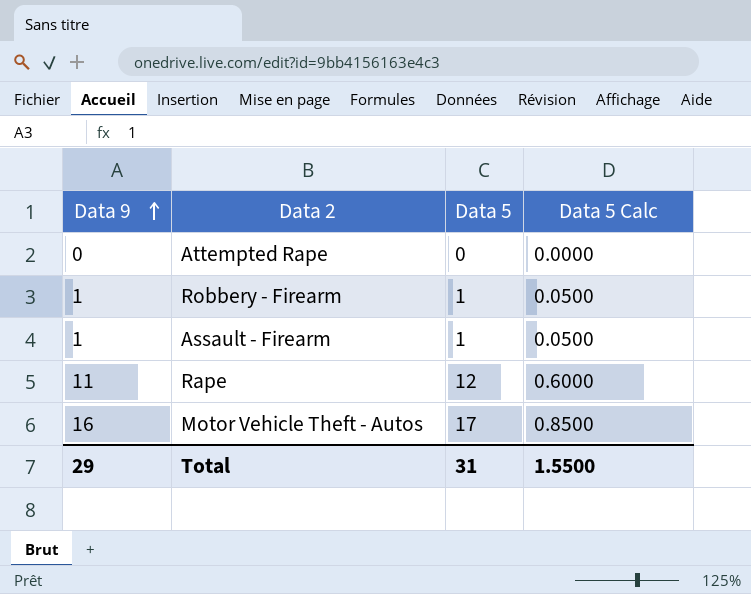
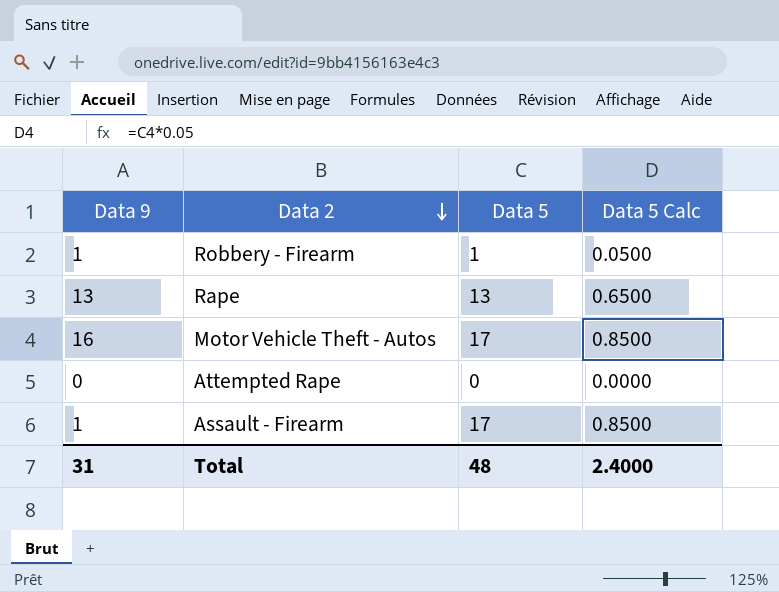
row order: Data 9 ascending -> Data 2 descending
Rape | Data 9: 11 -> 13
Rape | Data 5: 12 -> 13
Rape | Data 5 Calc: 0.6000 -> 0.6500
Assault - Firearm | Data 5: 1 -> 17
Assault - Firearm | Data 5 Calc: 0.0500 -> 0.8500
Total | Data 9: 29 -> 31
Total | Data 5: 31 -> 48
Total | Data 5 Calc: 1.5500 -> 2.4000

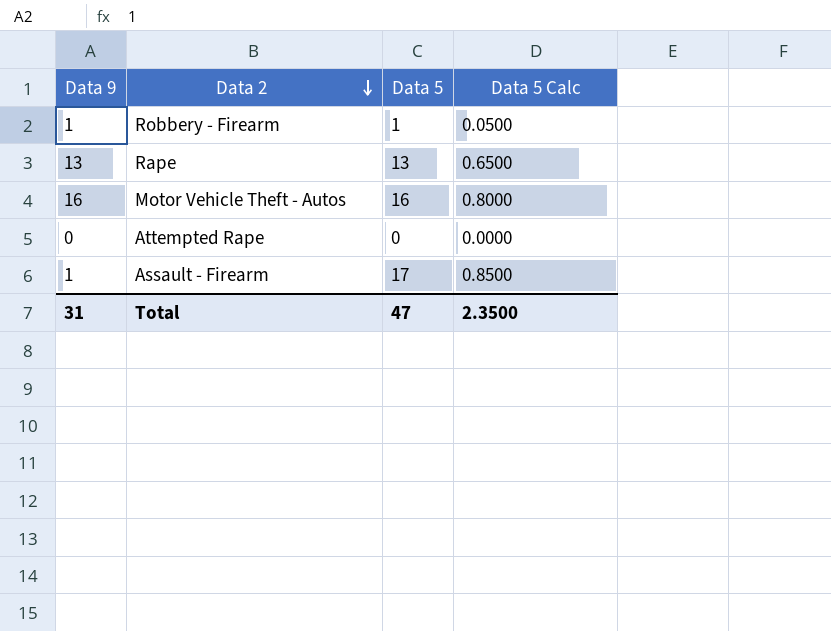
Motor Vehicle Theft - Autos | Data 5: 17 -> 16
Motor Vehicle Theft - Autos | Data 5 Calc: 0.8500 -> 0.8000
Total | Data 5: 48 -> 47
Total | Data 5 Calc: 2.4000 -> 2.3500

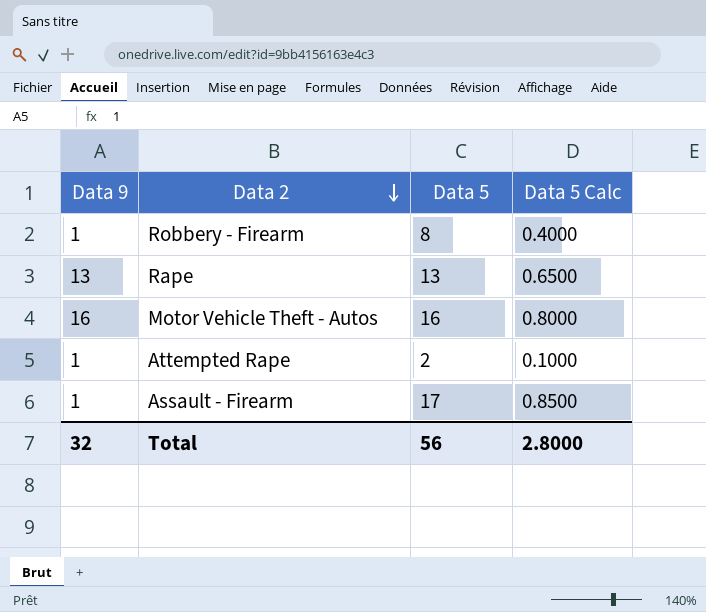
Robbery - Firearm | Data 5: 1 -> 8
Robbery - Firearm | Data 5 Calc: 0.0500 -> 0.4000
Attempted Rape | Data 9: 0 -> 1
Attempted Rape | Data 5: 0 -> 2
Attempted Rape | Data 5 Calc: 0.0000 -> 0.1000
Total | Data 9: 31 -> 32
Total | Data 5: 47 -> 56
Total | Data 5 Calc: 2.3500 -> 2.8000

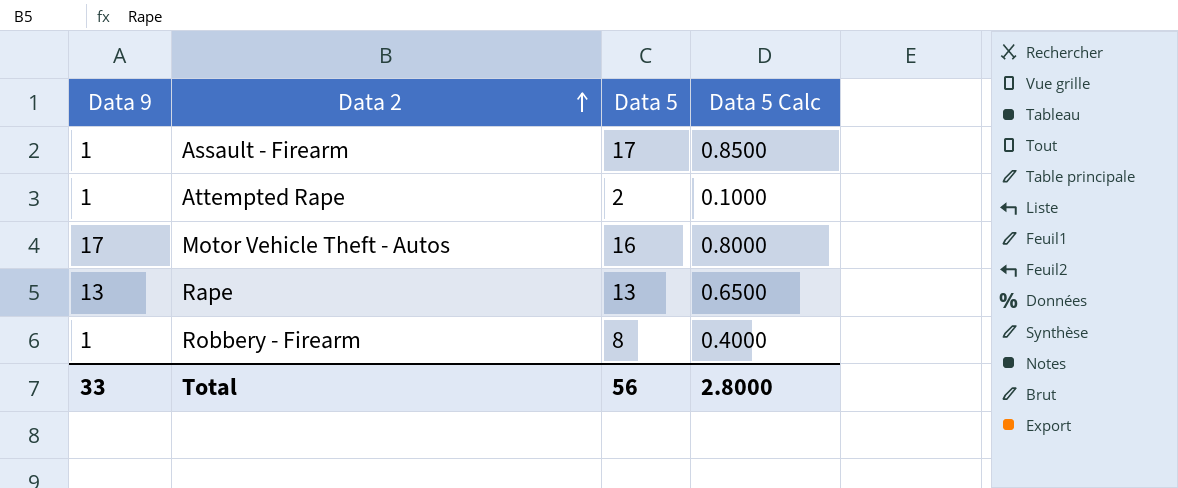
row order: Data 2 descending -> Data 2 ascending
Motor Vehicle Theft - Autos | Data 9: 16 -> 17
Total | Data 9: 32 -> 33

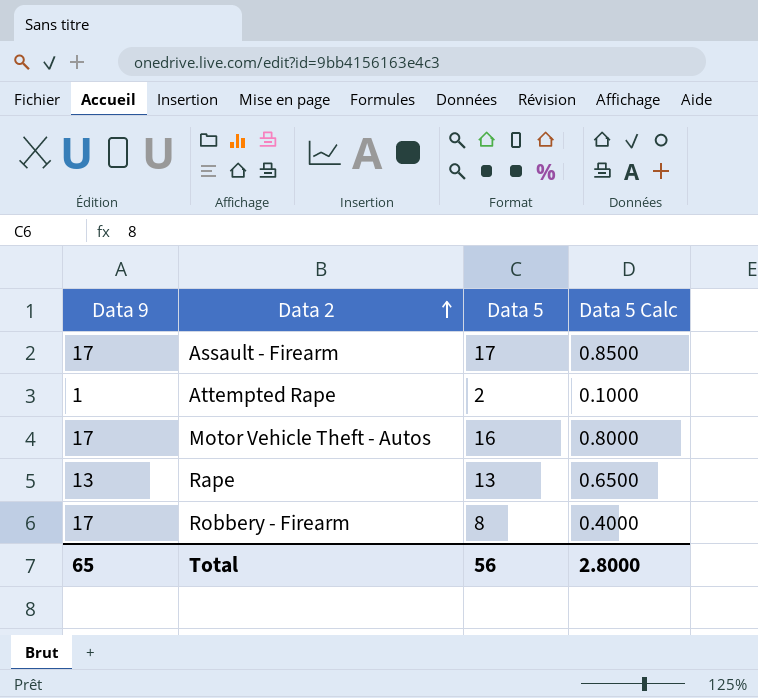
Assault - Firearm | Data 9: 1 -> 17
Robbery - Firearm | Data 9: 1 -> 17
Total | Data 9: 33 -> 65

